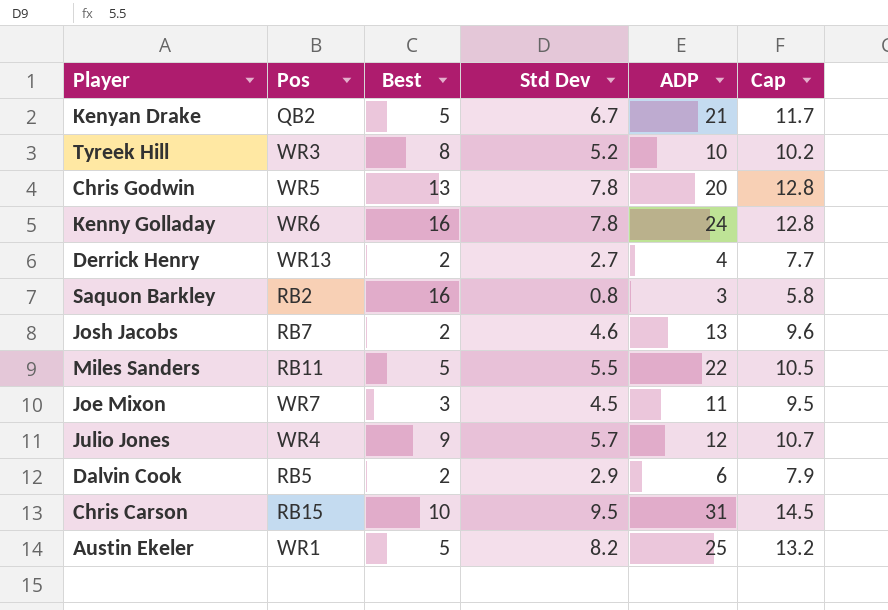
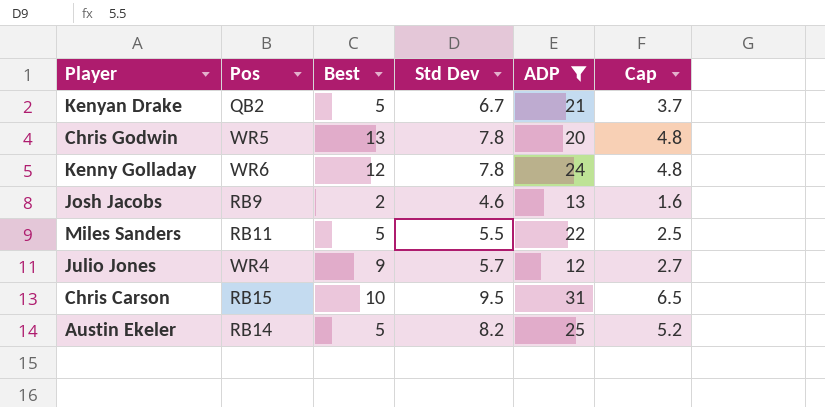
filter: none -> ADP >= 12
column Cap | formula: [Std Dev] + 5 -> [Std Dev] - 3
Kenny Golladay | Best: 16 -> 12
Josh Jacobs | Pos: RB7 -> RB9
Austin Ekeler | Pos: WR1 -> RB14

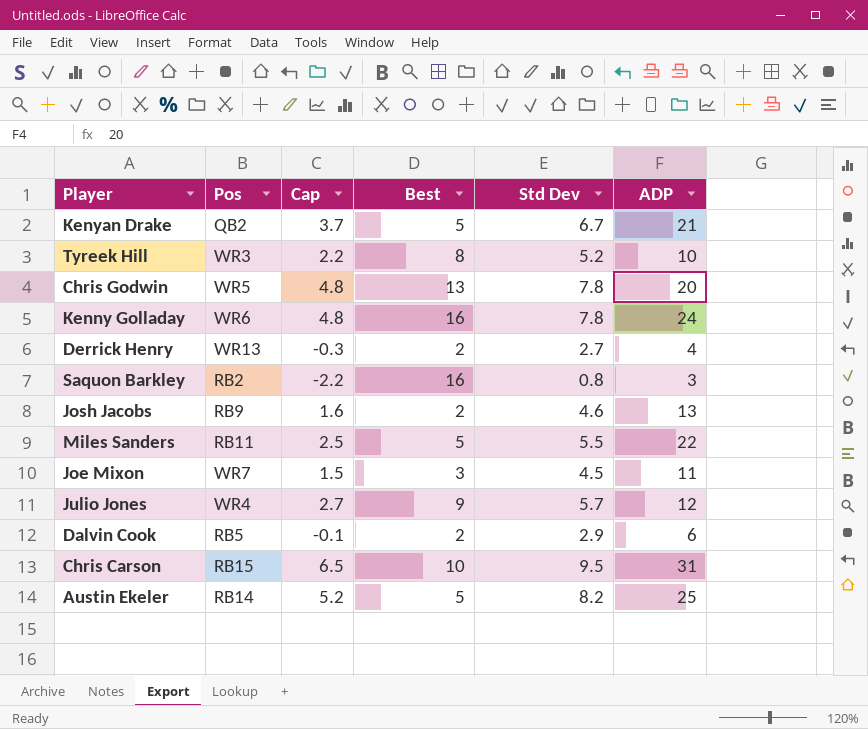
filter: ADP >= 12 -> none
column Cap | position: 6 -> 3
Kenny Golladay | Best: 12 -> 16

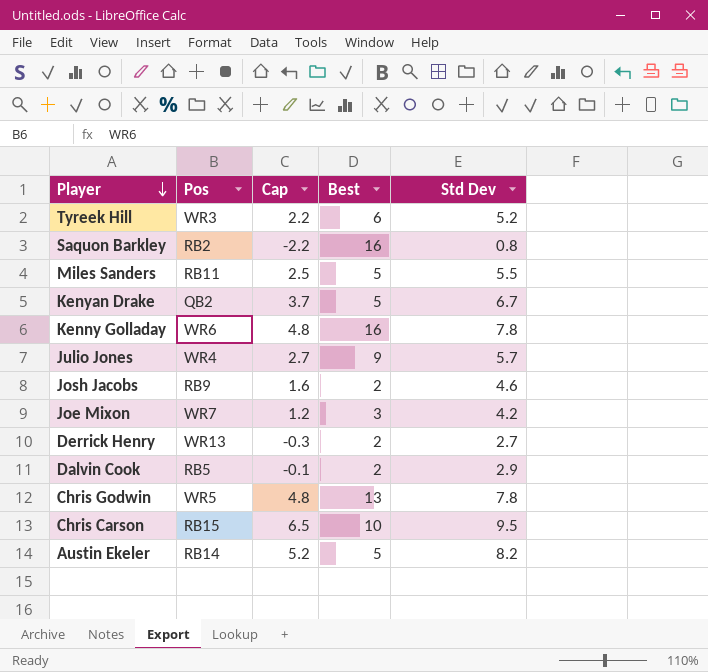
row order: none -> Player descending
column ADP | position: 6 -> none
Tyreek Hill | Best: 8 -> 6
Joe Mixon | Cap: 1.5 -> 1.2
Joe Mixon | Std Dev: 4.5 -> 4.2

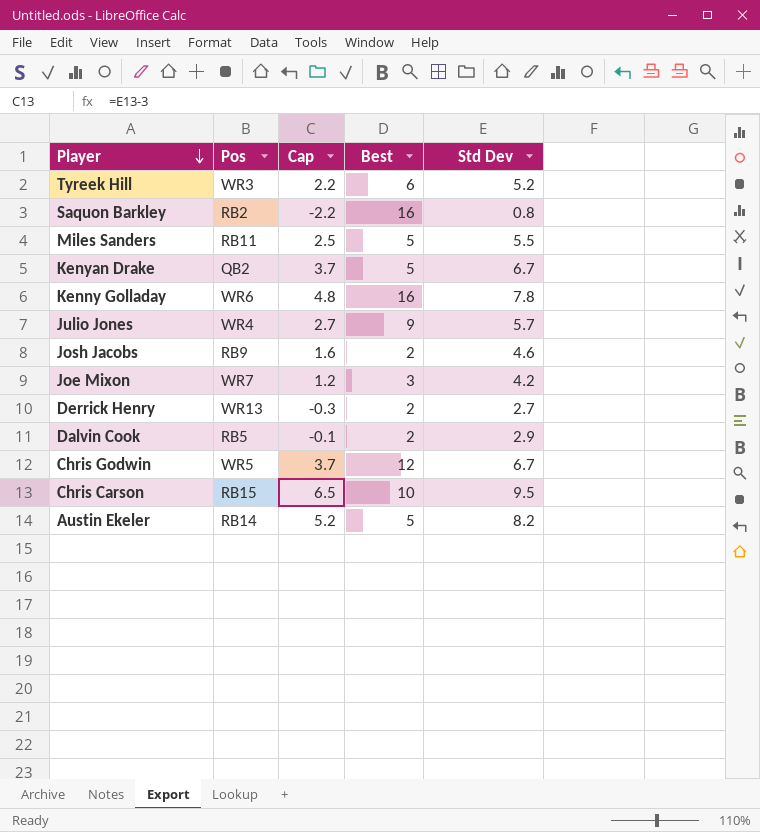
Chris Godwin | Cap: 4.8 -> 3.7
Chris Godwin | Best: 13 -> 12
Chris Godwin | Std Dev: 7.8 -> 6.7

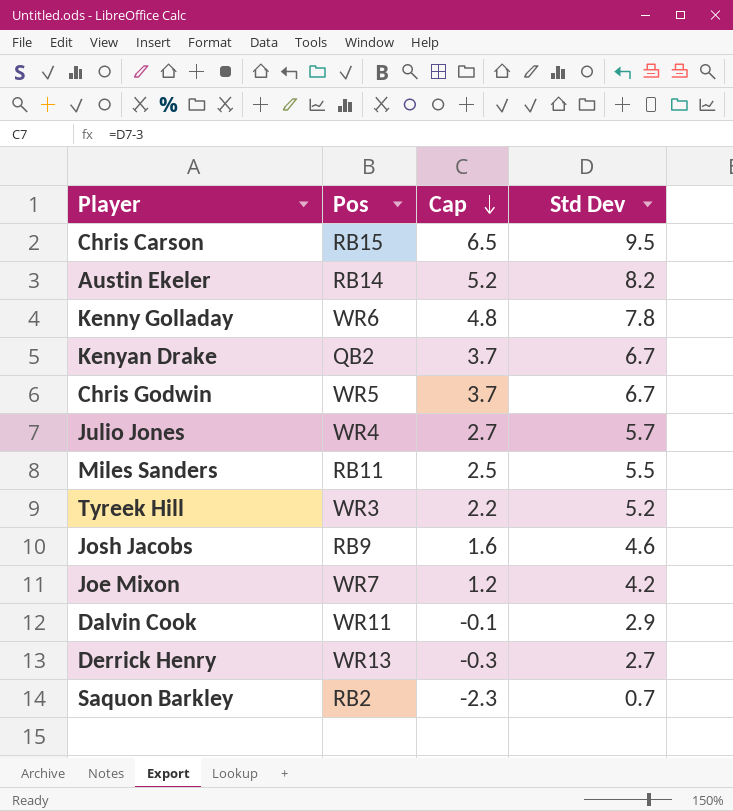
row order: Player descending -> Cap descending
column Best | position: 4 -> none
Dalvin Cook | Pos: RB5 -> WR11
Saquon Barkley | Cap: -2.2 -> -2.3
Saquon Barkley | Std Dev: 0.8 -> 0.7

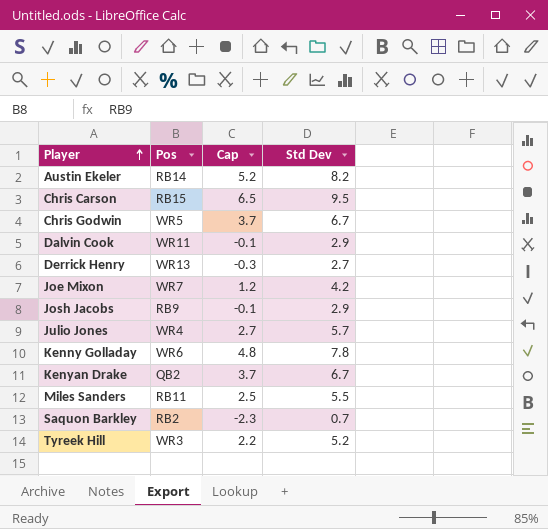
row order: Cap descending -> Player ascending
Josh Jacobs | Cap: 1.6 -> -0.1
Josh Jacobs | Std Dev: 4.6 -> 2.9

